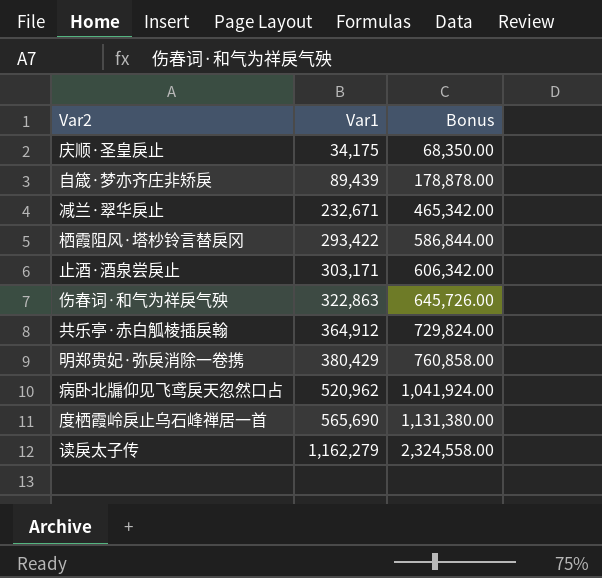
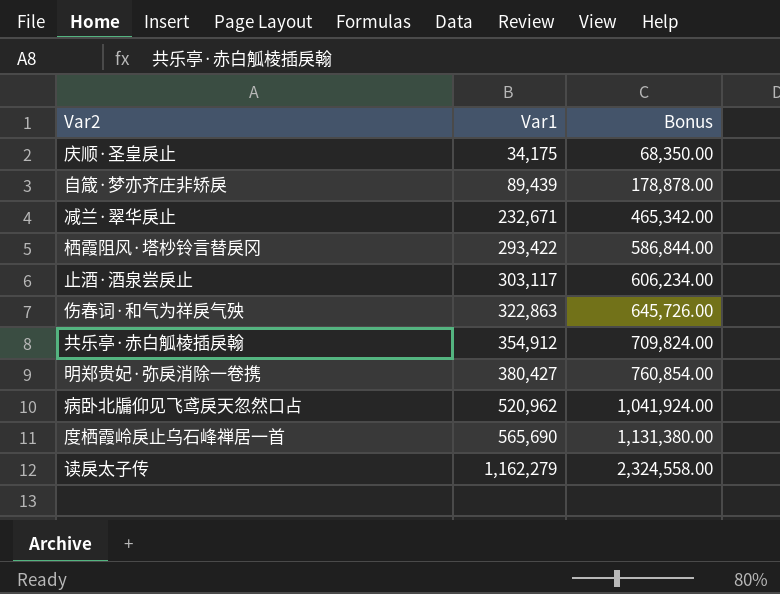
止酒·酒泉尝戾止 | Var1: 303,171 -> 303,117
止酒·酒泉尝戾止 | Bonus: 606,342.00 -> 606,234.00
共乐亭·赤白觚棱插戾翰 | Var1: 364,912 -> 354,912
共乐亭·赤白觚棱插戾翰 | Bonus: 729,824.00 -> 709,824.00
明郑贵妃·弥戾消除一卷携 | Var1: 380,429 -> 380,427
明郑贵妃·弥戾消除一卷携 | Bonus: 760,858.00 -> 760,854.00

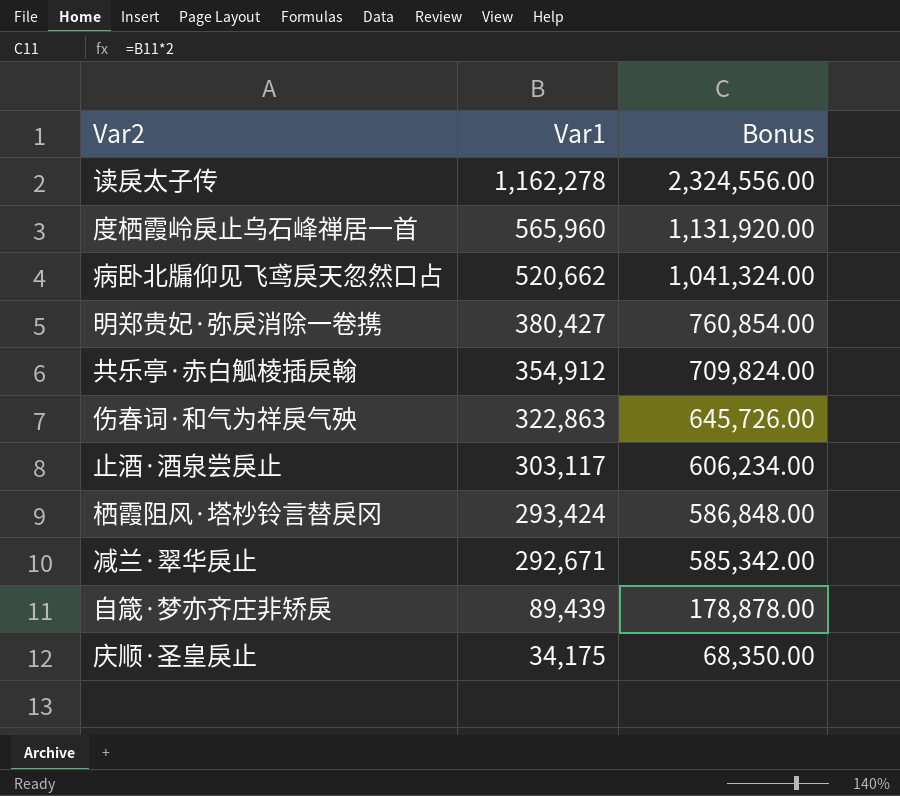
row order: Var1 ascending -> Var1 descending
读戾太子传 | Var1: 1,162,279 -> 1,162,278
读戾太子传 | Bonus: 2,324,558.00 -> 2,324,556.00
度栖霞岭戾止乌石峰禅居一首 | Var1: 565,690 -> 565,960
度栖霞岭戾止乌石峰禅居一首 | Bonus: 1,131,380.00 -> 1,131,920.00
病卧北牖仰见飞鸢戾天忽然口占 | Var1: 520,962 -> 520,662
病卧北牖仰见飞鸢戾天忽然口占 | Bonus: 1,041,924.00 -> 1,041,324.00
栖霞阻风·塔杪铃言替戾冈 | Var1: 293,422 -> 293,424
栖霞阻风·塔杪铃言替戾冈 | Bonus: 586,844.00 -> 586,848.00
减兰·翠华戾止 | Var1: 232,671 -> 292,671
减兰·翠华戾止 | Bonus: 465,342.00 -> 585,342.00

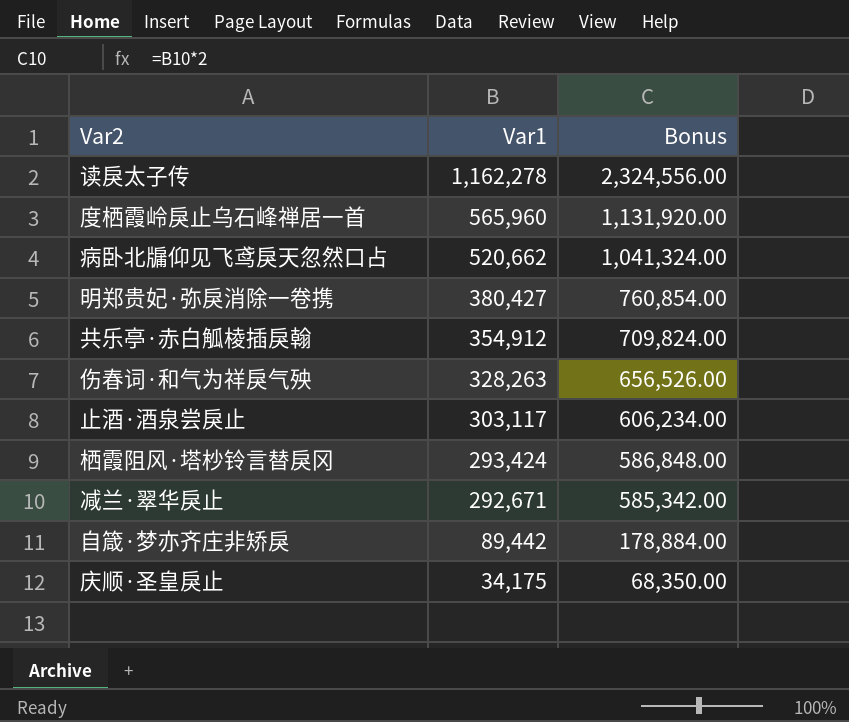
伤春词·和气为祥戾气殃 | Var1: 322,863 -> 328,263
伤春词·和气为祥戾气殃 | Bonus: 645,726.00 -> 656,526.00
自箴·梦亦齐庄非矫戾 | Var1: 89,439 -> 89,442
自箴·梦亦齐庄非矫戾 | Bonus: 178,878.00 -> 178,884.00

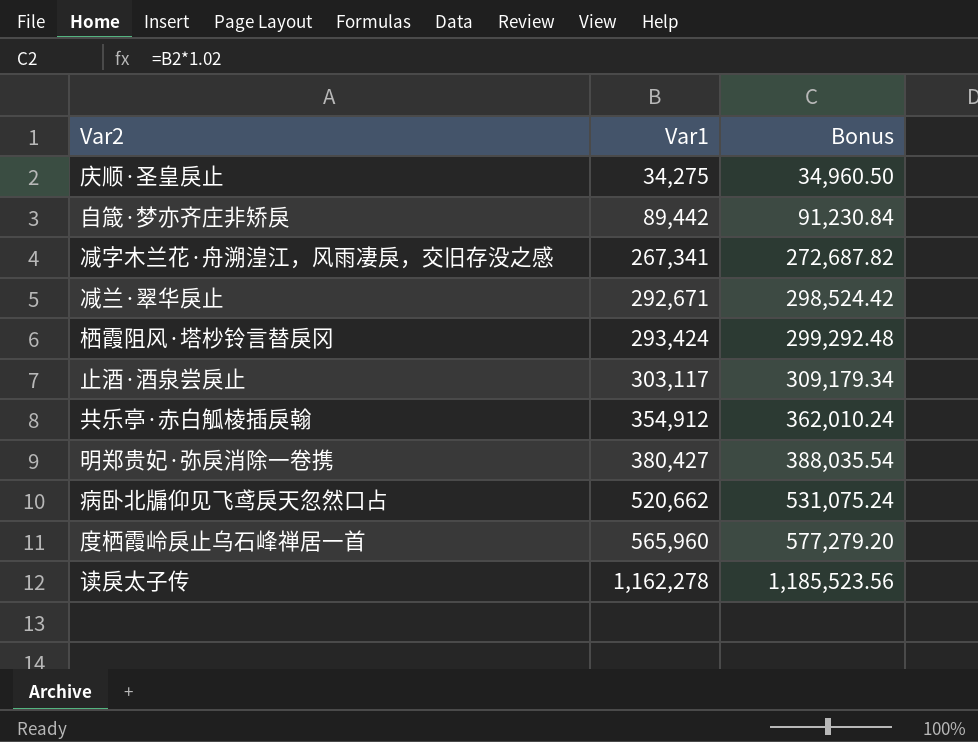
row order: Var1 descending -> Var1 ascending
column Bonus | formula: [Var1] * 2 -> [Var1] * 1.02
row 伤春词·和气为祥戾气殃: 328,263 | 656,526.00 -> none
庆顺·圣皇戾止 | Var1: 34,175 -> 34,275
row 减字木兰花·舟溯湟江，风雨凄戾，交旧存没之感: none -> 267,341 | 272,687.82

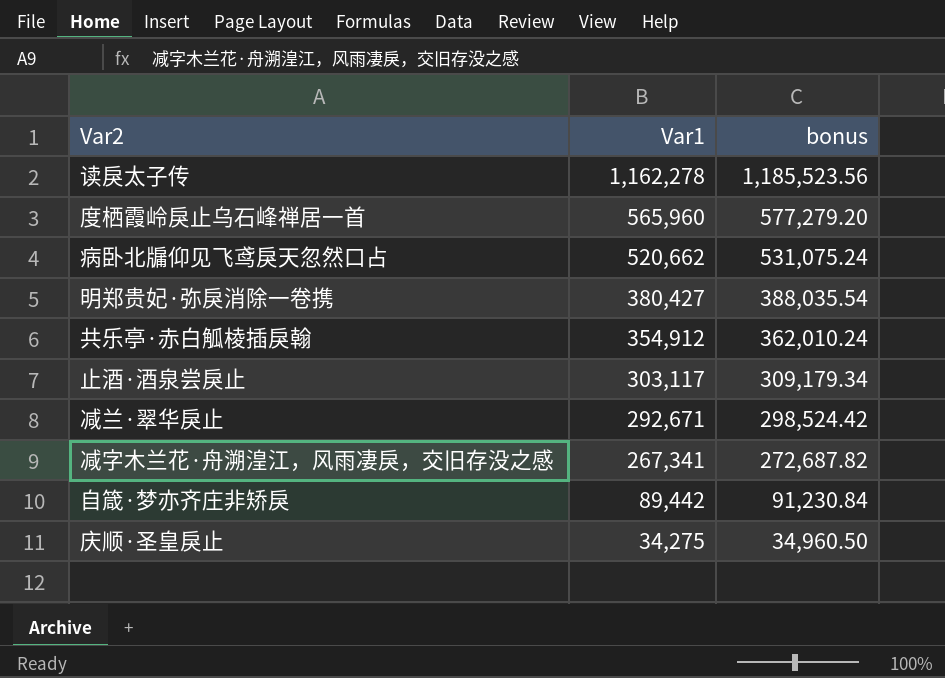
row order: Var1 ascending -> Var1 descending
column name: Bonus -> bonus
row 栖霞阻风·塔杪铃言替戾冈: 293,424 | 299,292.48 -> none

